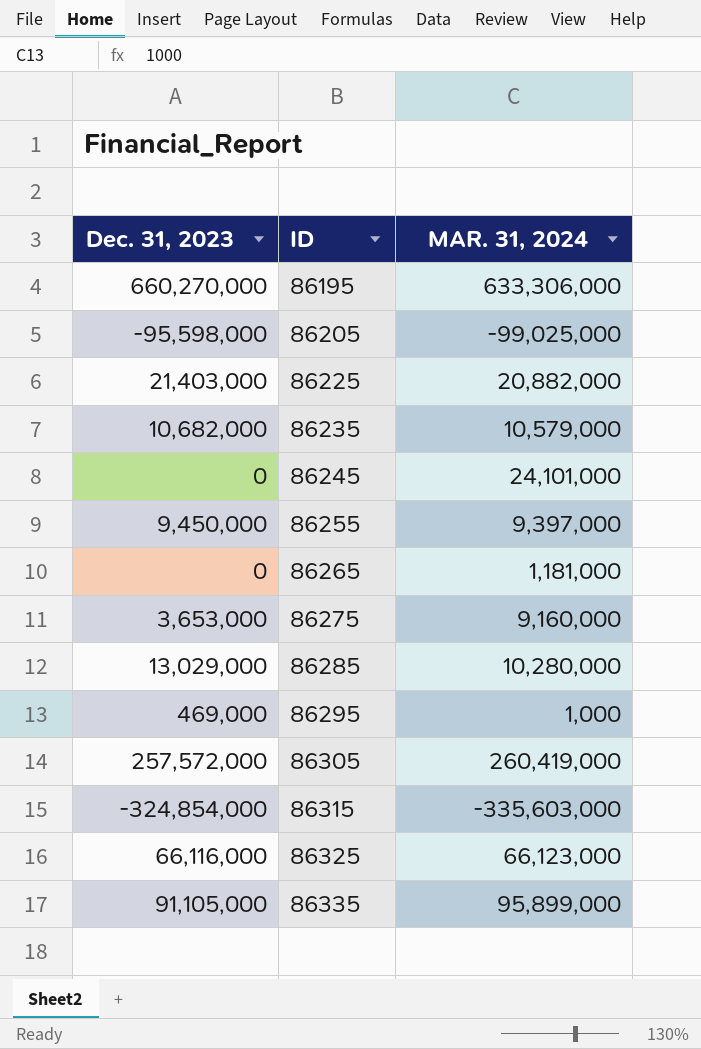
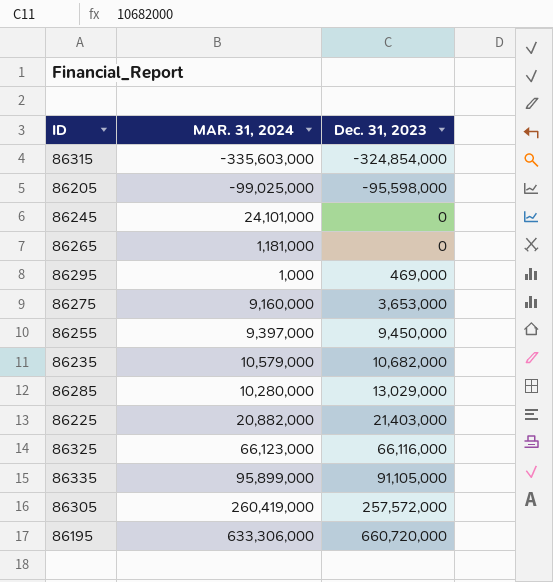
row order: ID ascending -> Dec. 31, 2023 ascending
column Dec. 31, 2023 | position: 1 -> 3
86195 | Dec. 31, 2023: 660,270,000 -> 660,720,000

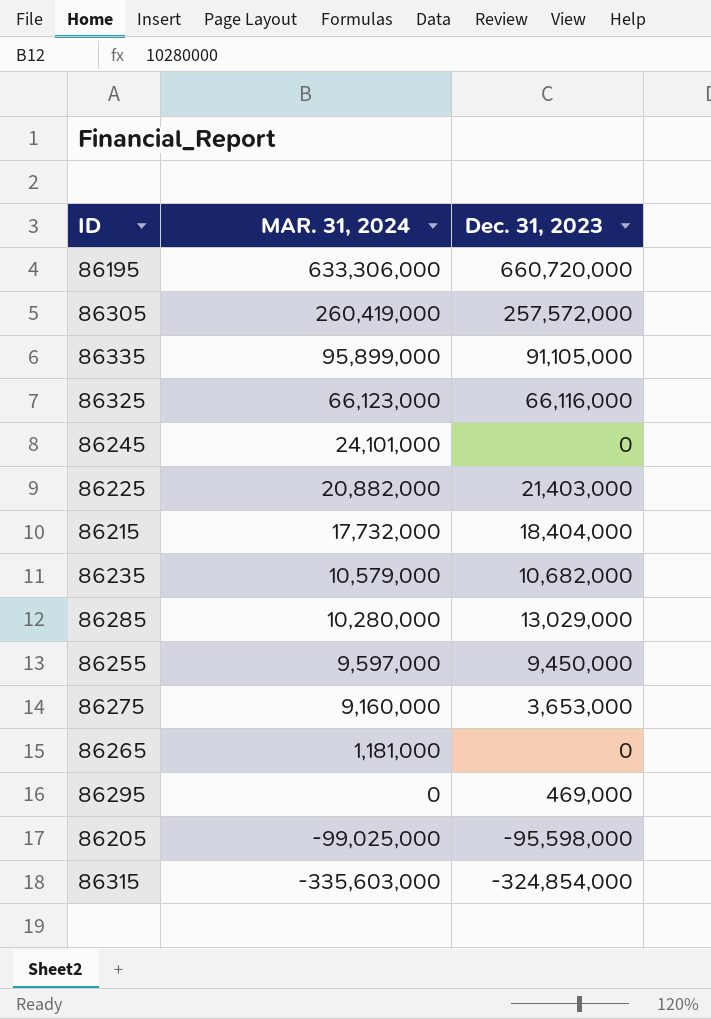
row order: Dec. 31, 2023 ascending -> MAR. 31, 2024 descending
row 86215: none -> 17,732,000 | 18,404,000
86255 | MAR. 31, 2024: 9,397,000 -> 9,597,000
86295 | MAR. 31, 2024: 1,000 -> 0

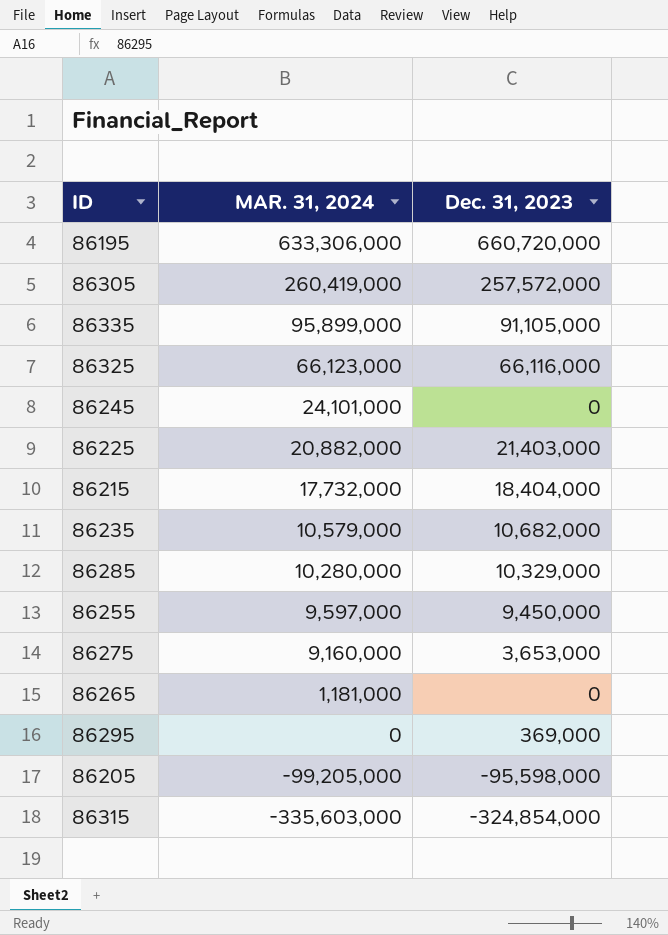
86285 | Dec. 31, 2023: 13,029,000 -> 10,329,000
86295 | Dec. 31, 2023: 469,000 -> 369,000
86205 | MAR. 31, 2024: -99,025,000 -> -99,205,000

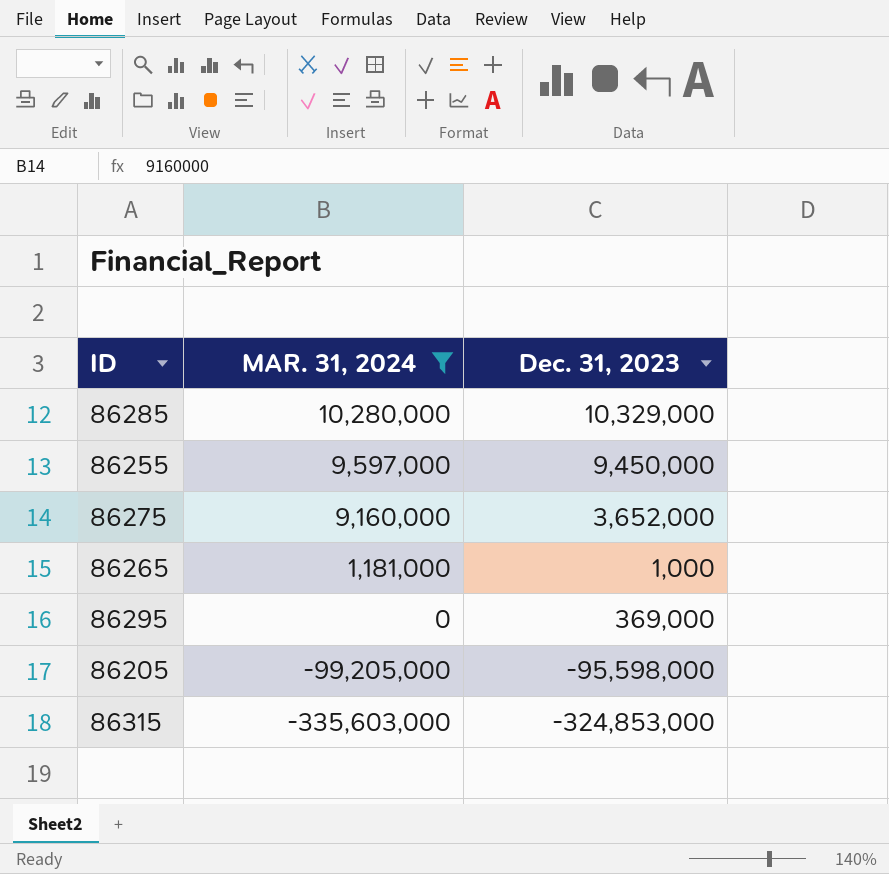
filter: none -> MAR. 31, 2024 <= 10,280,000
86275 | Dec. 31, 2023: 3,653,000 -> 3,652,000
86265 | Dec. 31, 2023: 0 -> 1,000
86315 | Dec. 31, 2023: -324,854,000 -> -324,853,000

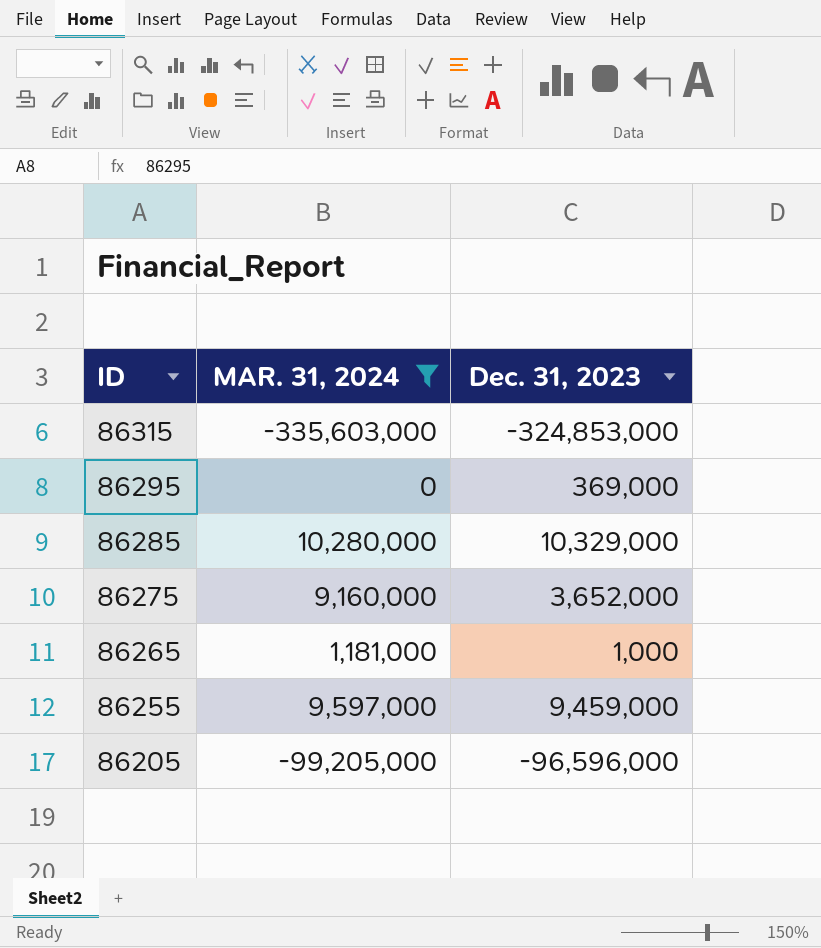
row order: MAR. 31, 2024 descending -> ID descending
86255 | Dec. 31, 2023: 9,450,000 -> 9,459,000
86205 | Dec. 31, 2023: -95,598,000 -> -96,596,000

